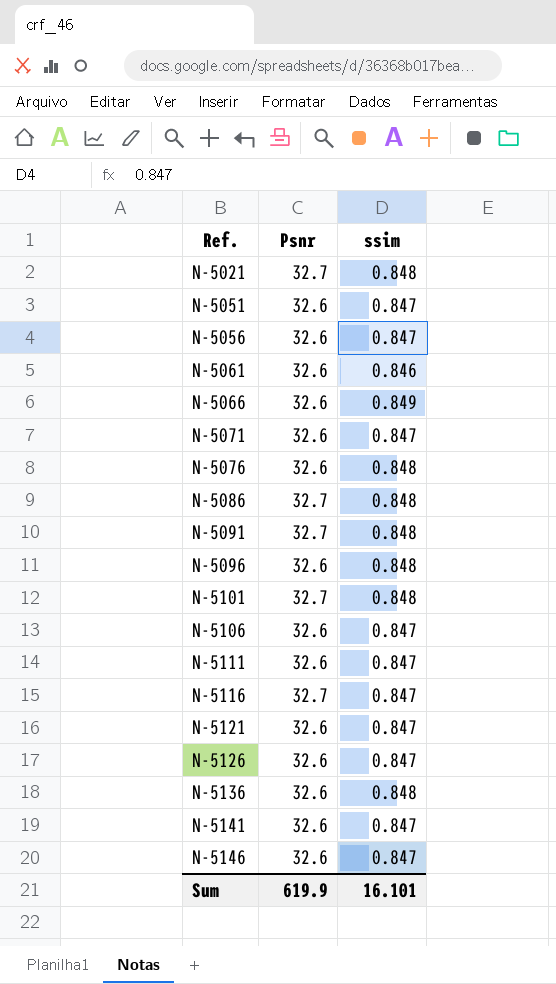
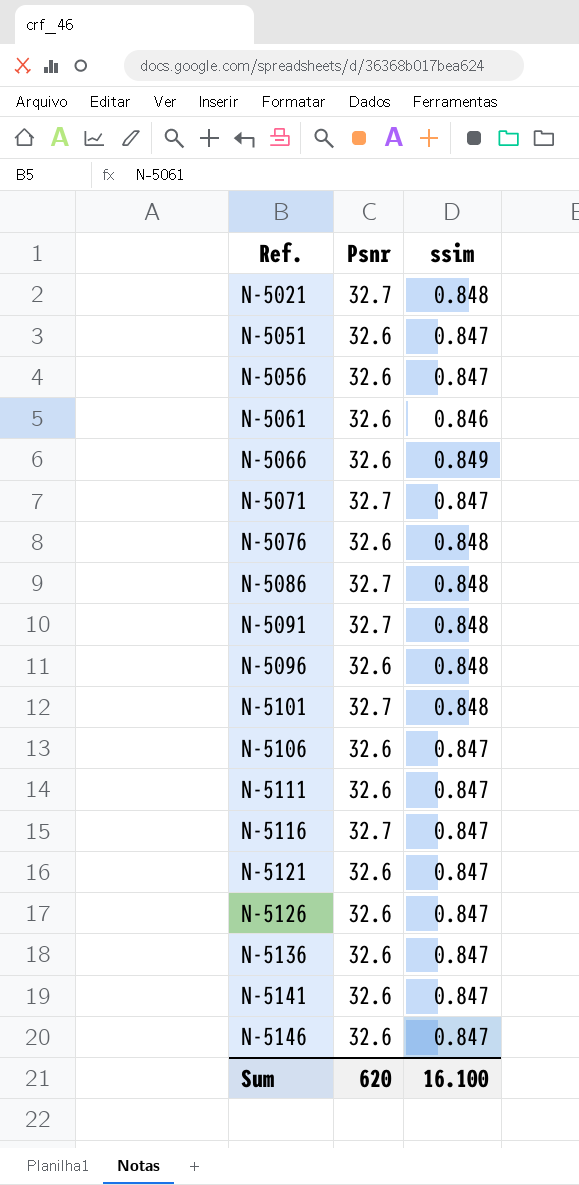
N-5071 | Psnr: 32.6 -> 32.7
N-5136 | ssim: 0.848 -> 0.847
Sum | Psnr: 619.9 -> 620
Sum | ssim: 16.101 -> 16.100

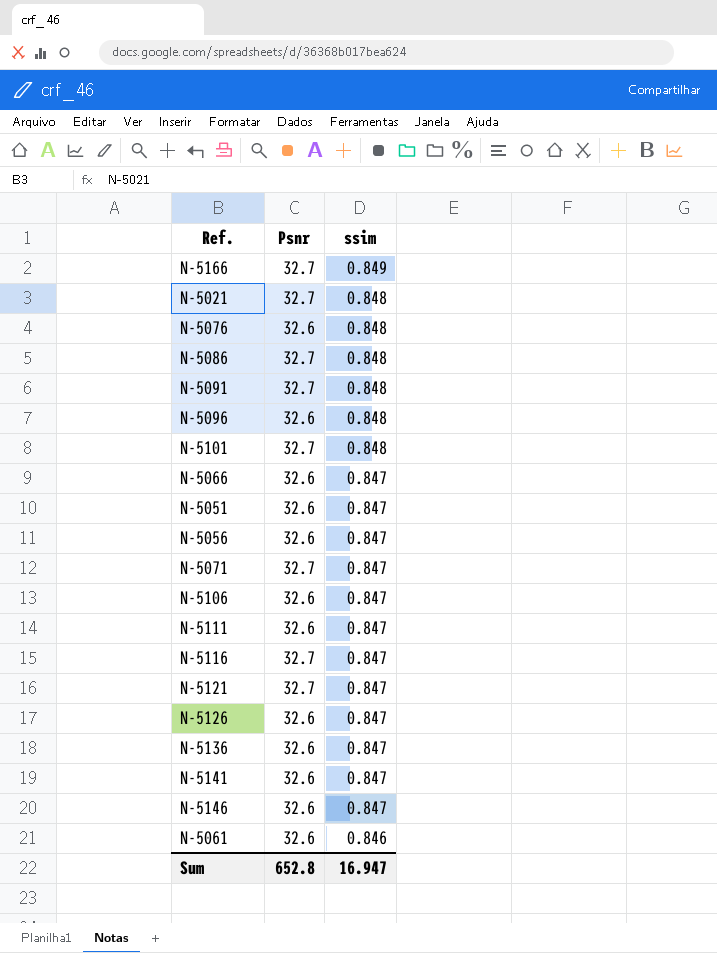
row order: Ref. ascending -> ssim descending
row N-5166: none -> 32.7 | 0.849
N-5066 | ssim: 0.849 -> 0.847
N-5121 | Psnr: 32.6 -> 32.7
Sum | Psnr: 620 -> 652.8
Sum | ssim: 16.100 -> 16.947

